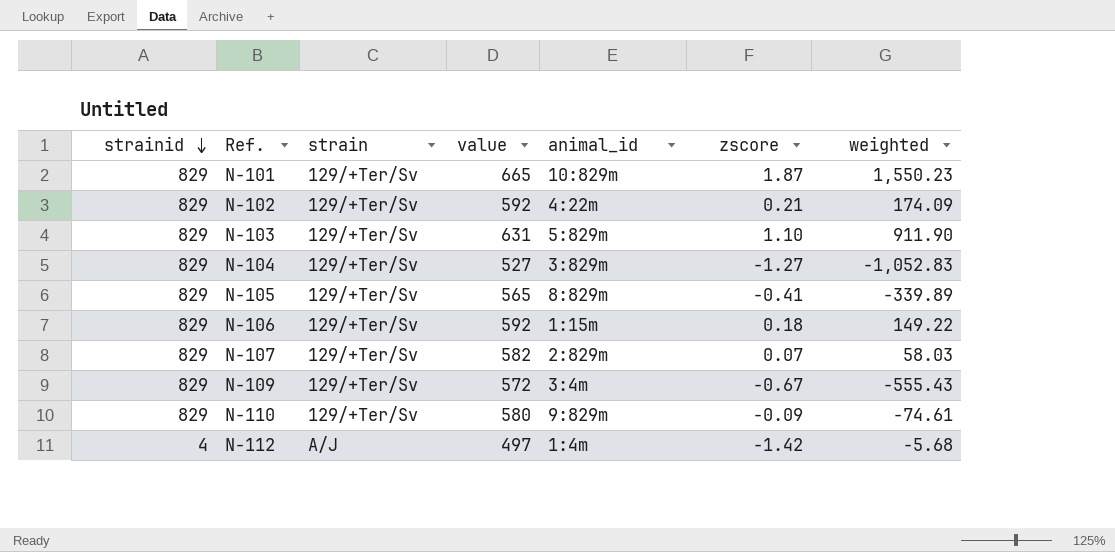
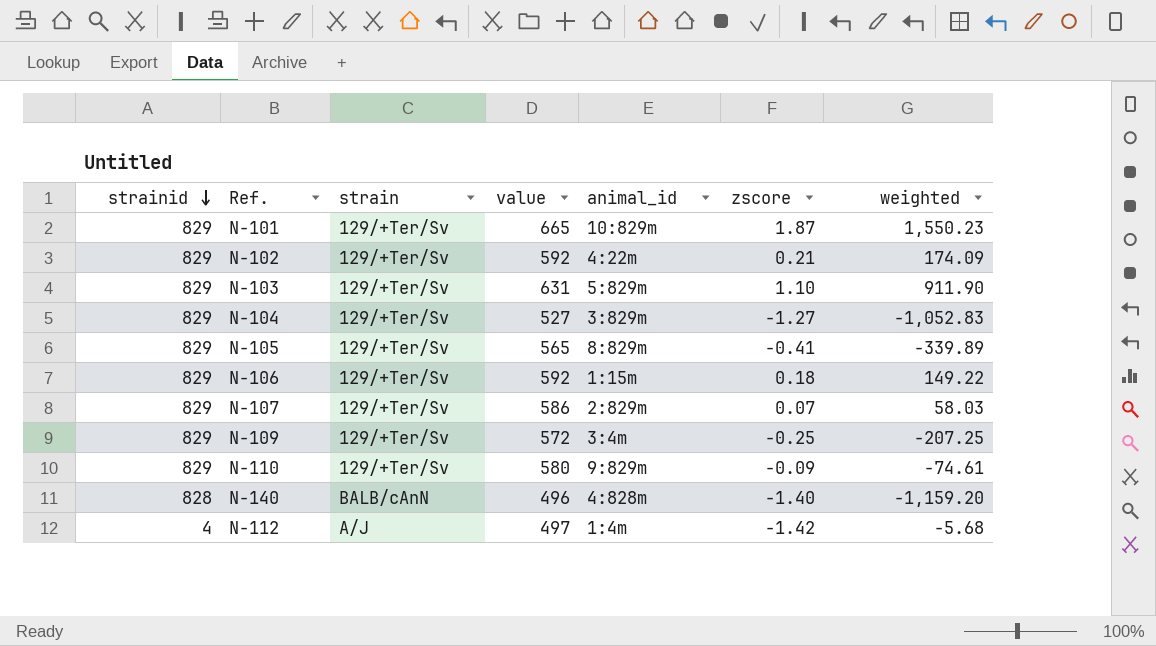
N-107 | value: 582 -> 586
N-109 | zscore: -0.67 -> -0.25
N-109 | weighted: -555.43 -> -207.25
row N-140: none -> 828 | BALB/cAnN | 496 | 4:828m | -1.40 | -1,159.20

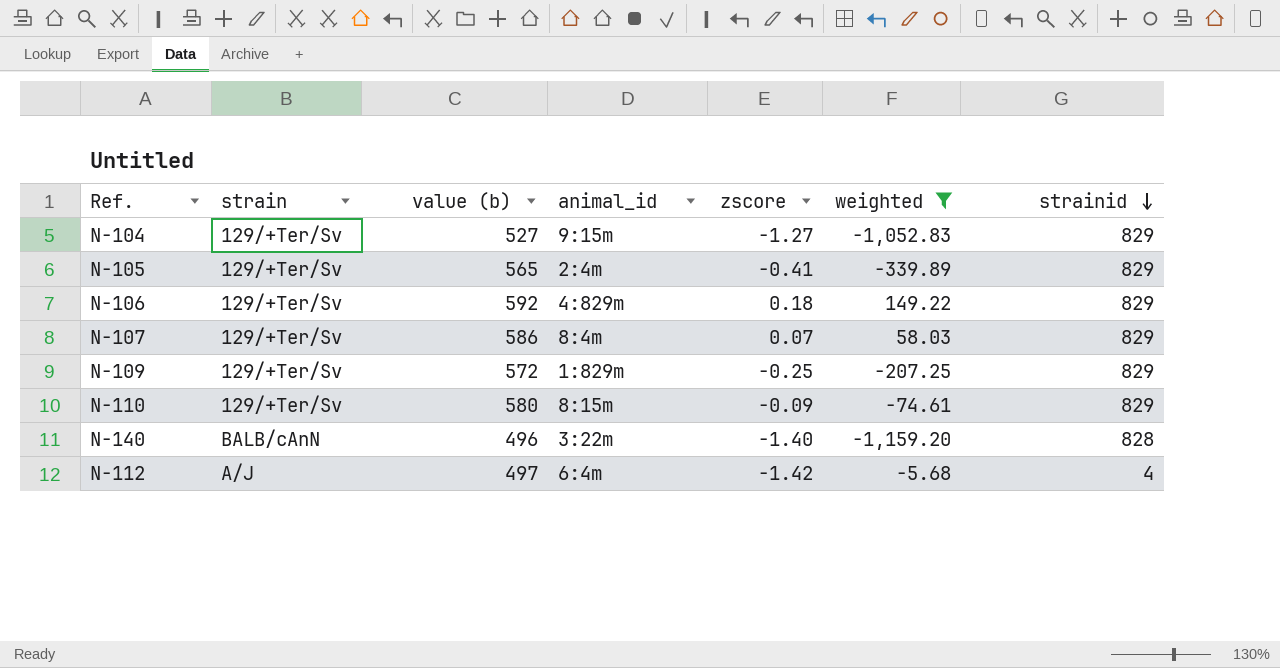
filter: none -> weighted <= 149.22
column name: value -> value (b)
column strainid | position: 1 -> 7
N-104 | animal_id: 3:829m -> 9:15m
N-105 | animal_id: 8:829m -> 2:4m
N-106 | animal_id: 1:15m -> 4:829m
N-107 | animal_id: 2:829m -> 8:4m
N-109 | animal_id: 3:4m -> 1:829m
N-110 | animal_id: 9:829m -> 8:15m
N-140 | animal_id: 4:828m -> 3:22m
N-112 | animal_id: 1:4m -> 6:4m

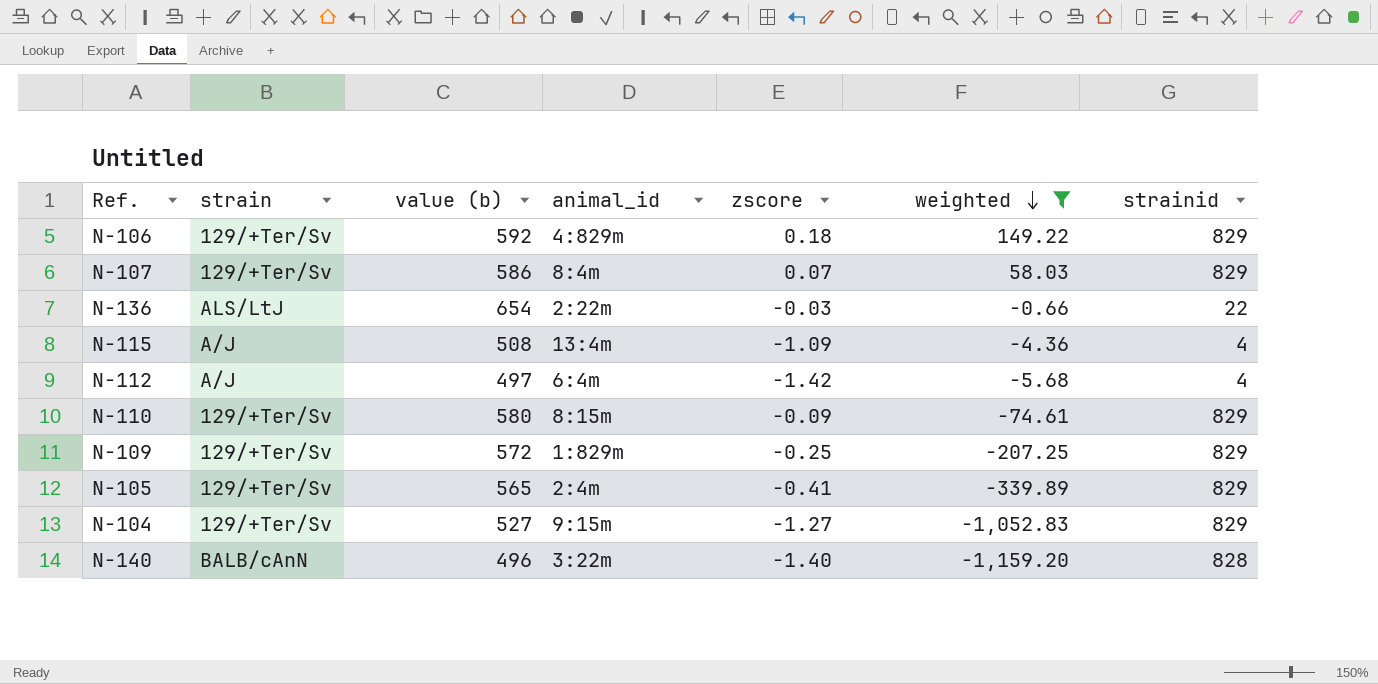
row order: strainid descending -> weighted descending
row N-136: none -> ALS/LtJ | 654 | 2:22m | -0.03 | -0.66 | 22
row N-115: none -> A/J | 508 | 13:4m | -1.09 | -4.36 | 4

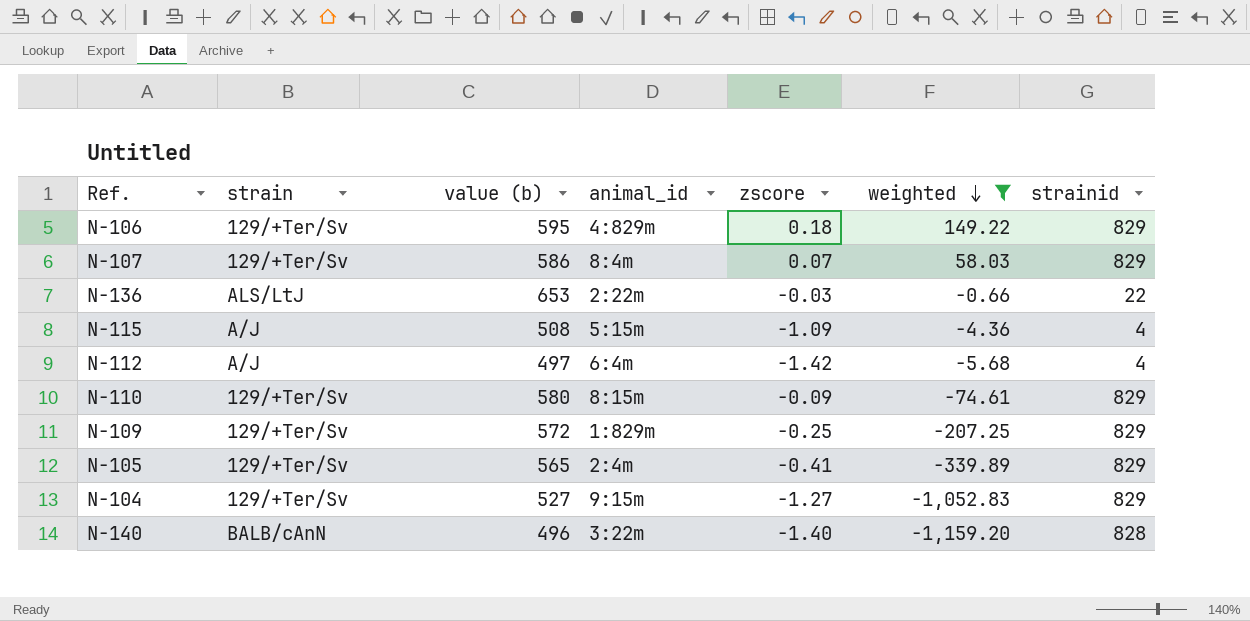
N-106 | value (b): 592 -> 595
N-136 | value (b): 654 -> 653
N-115 | animal_id: 13:4m -> 5:15m

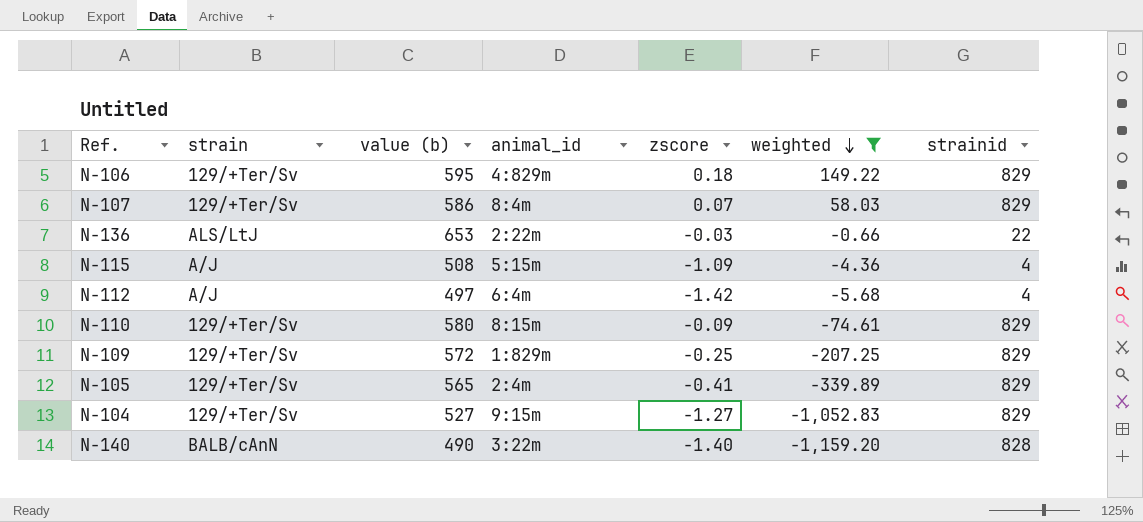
N-140 | value (b): 496 -> 490

